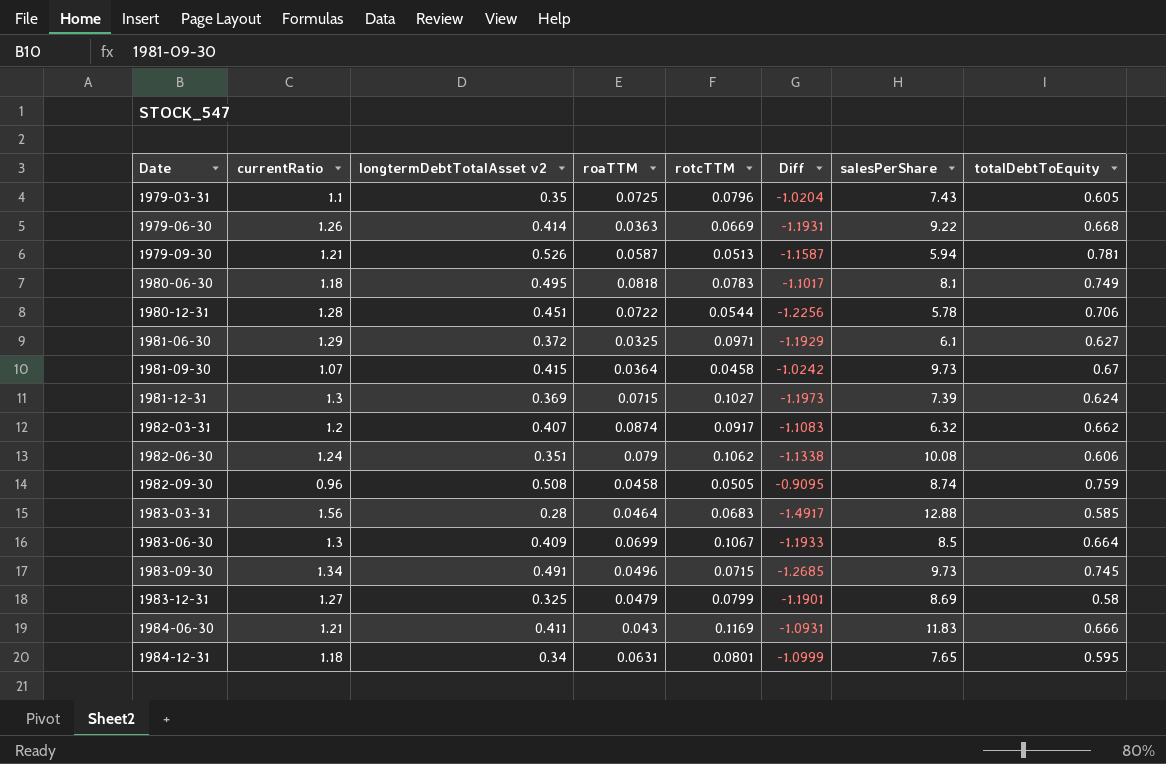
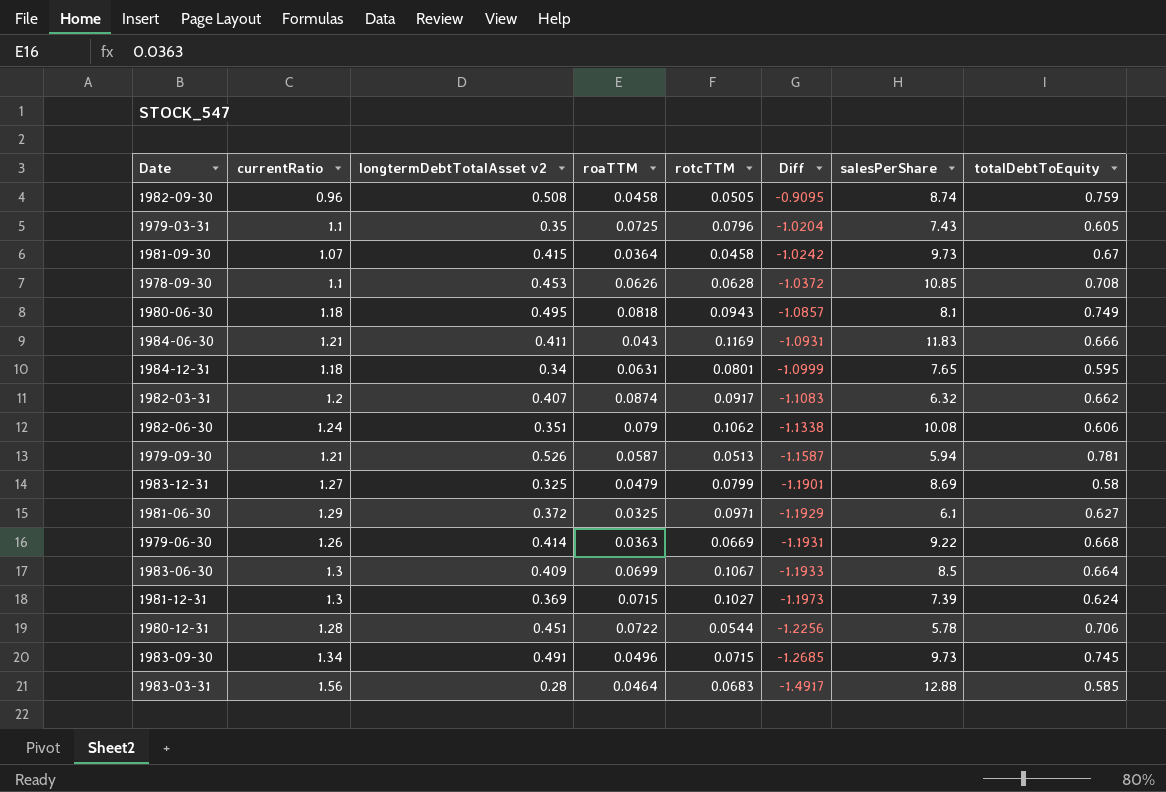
row order: Date ascending -> Diff descending
row 1978-09-30: none -> 1.1 | 0.453 | 0.0626 | 0.0628 | -1.0372 | 10.85 | 0.708
1980-06-30 | rotcTTM: 0.0783 -> 0.0943
1980-06-30 | Diff: -1.1017 -> -1.0857

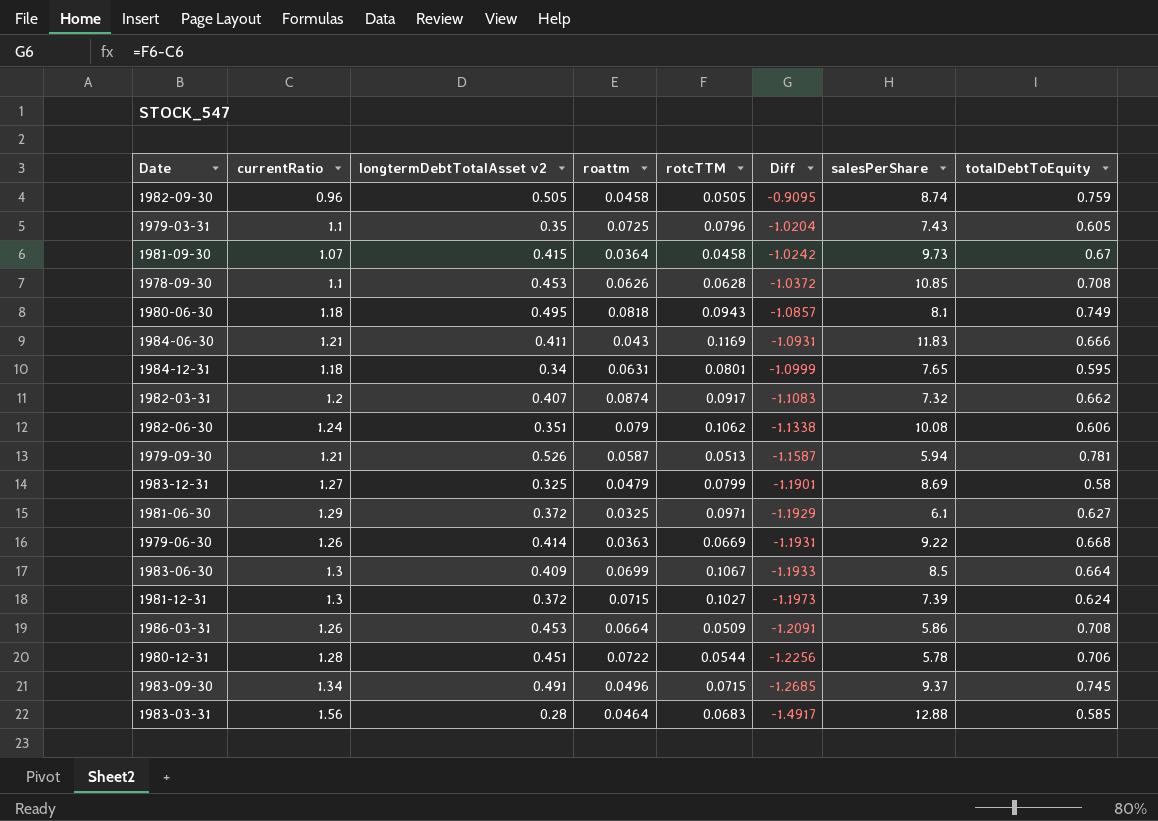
column name: roaTTM -> roattm
1982-09-30 | longtermDebtTotalAsset v2: 0.508 -> 0.505
1982-03-31 | salesPerShare: 6.32 -> 7.32
1981-12-31 | longtermDebtTotalAsset v2: 0.369 -> 0.372
row 1986-03-31: none -> 1.26 | 0.453 | 0.0664 | 0.0509 | -1.2091 | 5.86 | 0.708
1983-09-30 | salesPerShare: 9.73 -> 9.37

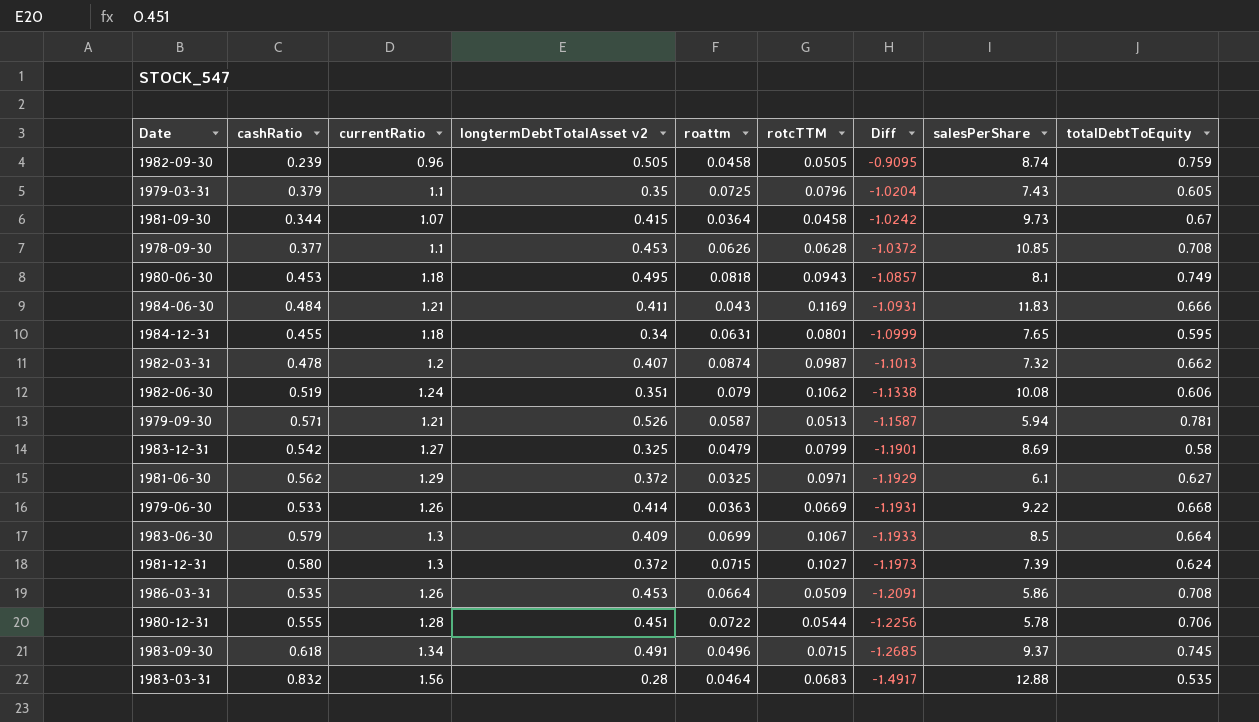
column cashRatio | position: none -> 2
1982-03-31 | rotcTTM: 0.0917 -> 0.0987
1982-03-31 | Diff: -1.1083 -> -1.1013
1983-03-31 | totalDebtToEquity: 0.585 -> 0.535

